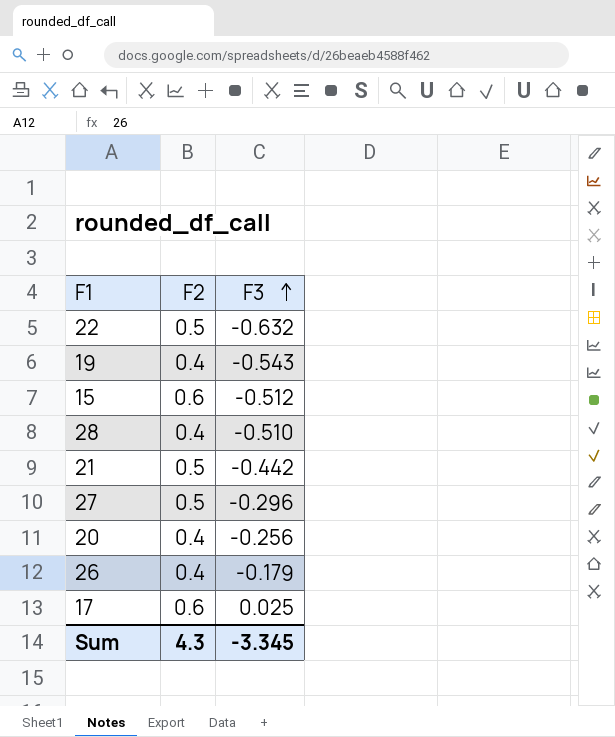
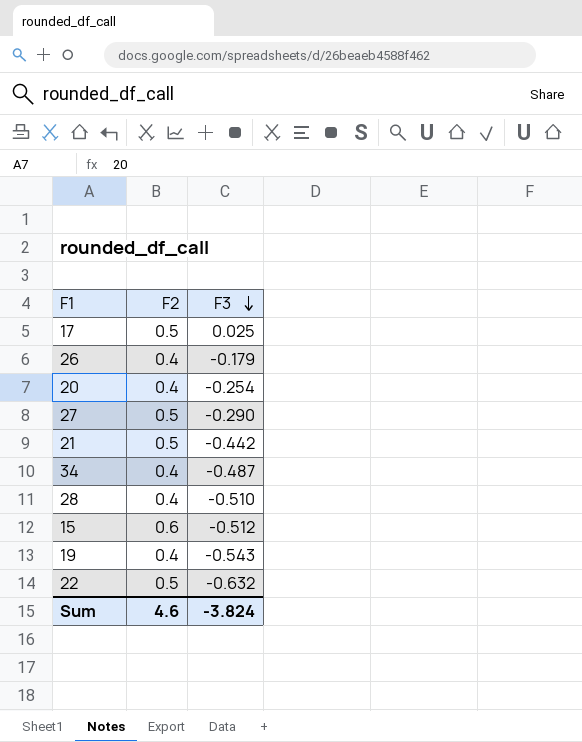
row order: F3 ascending -> F3 descending
17 | F2: 0.6 -> 0.5
20 | F3: -0.256 -> -0.254
27 | F3: -0.296 -> -0.290
row 34: none -> 0.4 | -0.487
Sum | F2: 4.3 -> 4.6
Sum | F3: -3.345 -> -3.824

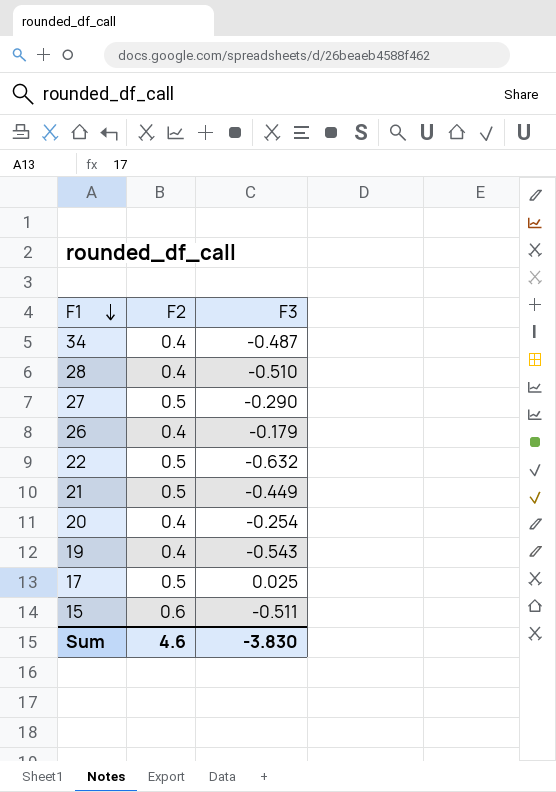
row order: F3 descending -> F1 descending
21 | F3: -0.442 -> -0.449
15 | F3: -0.512 -> -0.511
Sum | F3: -3.824 -> -3.830

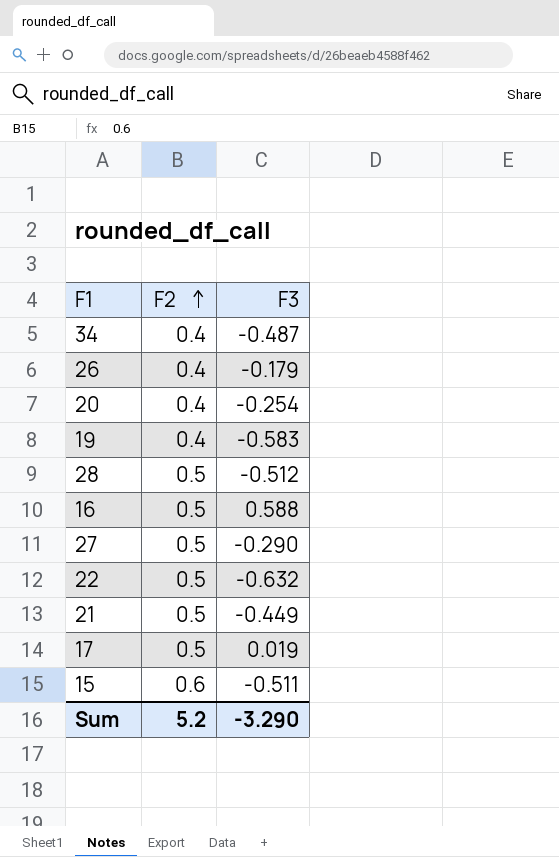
row order: F1 descending -> F2 ascending
19 | F3: -0.543 -> -0.583
28 | F2: 0.4 -> 0.5
28 | F3: -0.510 -> -0.512
row 16: none -> 0.5 | 0.588
17 | F3: 0.025 -> 0.019
Sum | F2: 4.6 -> 5.2
Sum | F3: -3.830 -> -3.290

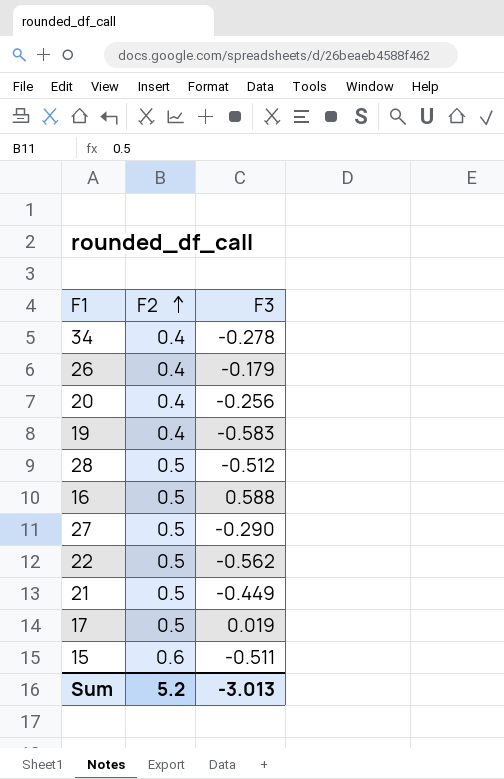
34 | F3: -0.487 -> -0.278
20 | F3: -0.254 -> -0.256
22 | F3: -0.632 -> -0.562
Sum | F3: -3.290 -> -3.013

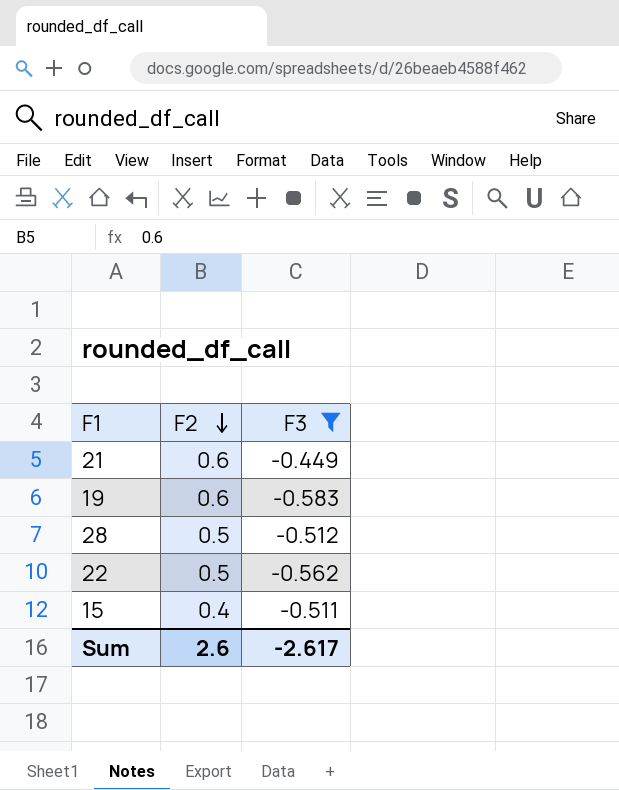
filter: none -> F3 <= -0.449
row order: F2 ascending -> F2 descending
21 | F2: 0.5 -> 0.6
19 | F2: 0.4 -> 0.6
15 | F2: 0.6 -> 0.4
Sum | F2: 5.2 -> 2.6
Sum | F3: -3.013 -> -2.617

